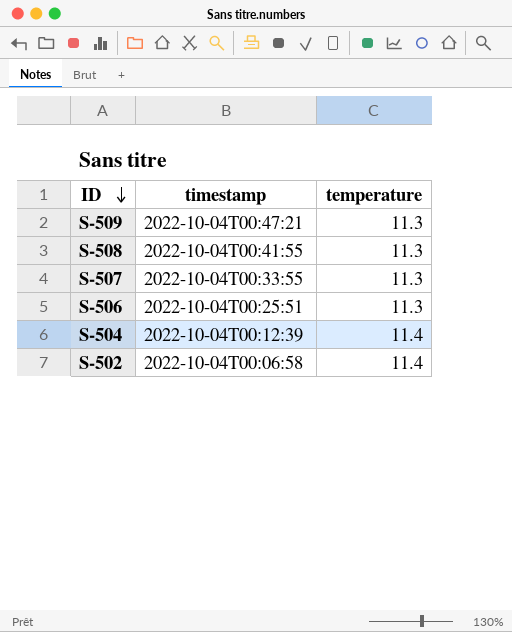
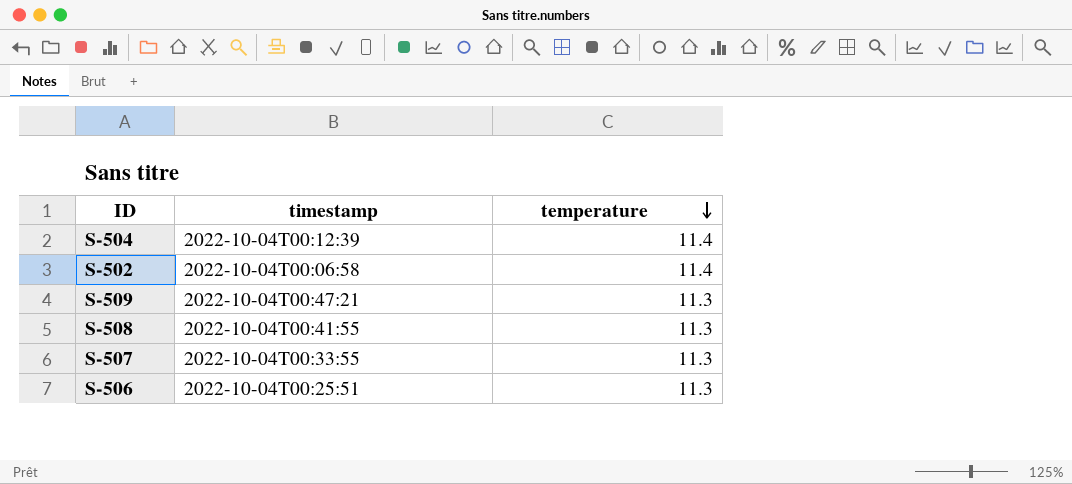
row order: ID descending -> temperature descending

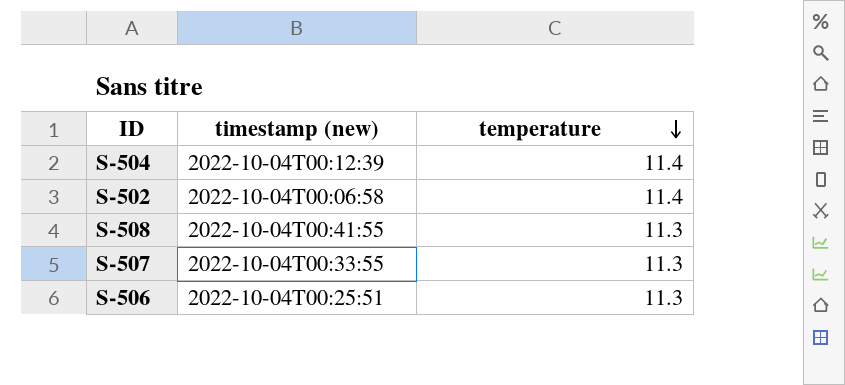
column name: timestamp -> timestamp (new)
row S-509: 2022-10-04T00:47:21 | 11.3 -> none

